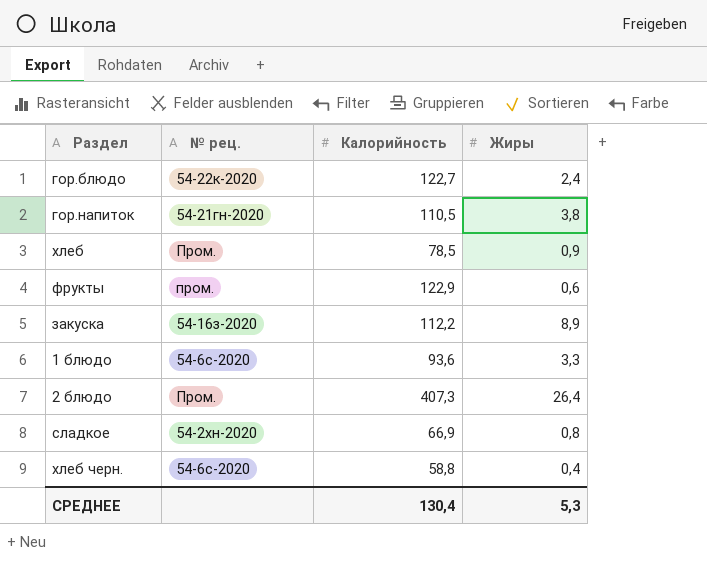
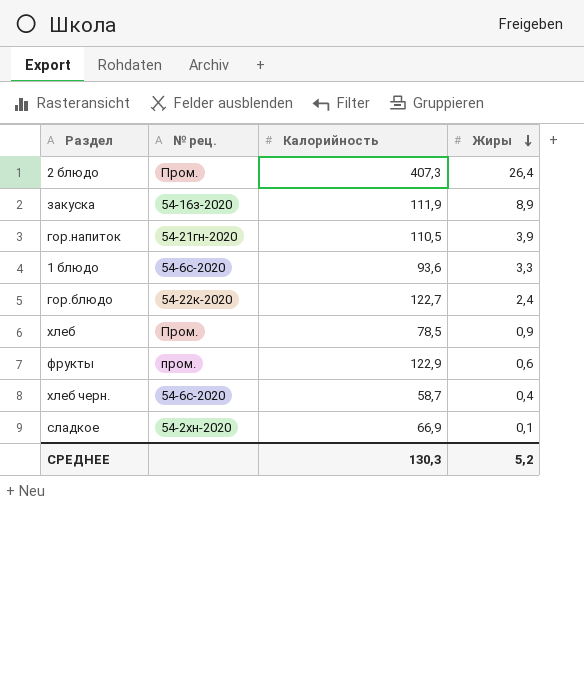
row order: none -> Жиры descending
закуска | Калорийность: 112,2 -> 111,9
гор.напиток | Жиры: 3,8 -> 3,9
хлеб черн. | Калорийность: 58,8 -> 58,7
сладкое | Жиры: 0,8 -> 0,1
СРЕДНЕЕ | Калорийность: 130,4 -> 130,3
СРЕДНЕЕ | Жиры: 5,3 -> 5,2

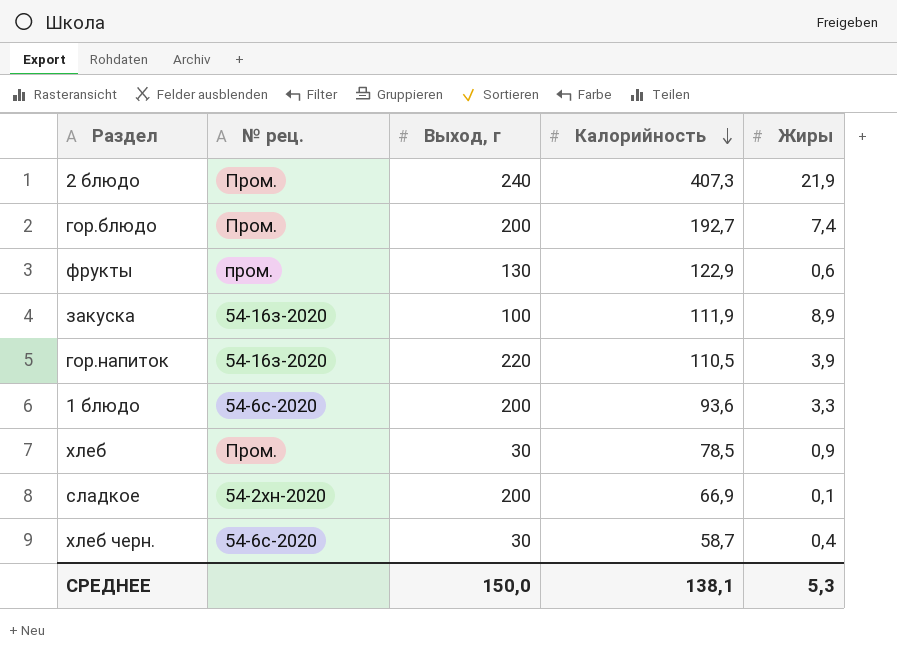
row order: Жиры descending -> Калорийность descending
column Выход, г | position: none -> 3
2 блюдо | Жиры: 26,4 -> 21,9
гор.блюдо | № рец.: 54-22к-2020 -> Пром.
гор.блюдо | Калорийность: 122,7 -> 192,7
гор.блюдо | Жиры: 2,4 -> 7,4
гор.напиток | № рец.: 54-21гн-2020 -> 54-16з-2020
СРЕДНЕЕ | Калорийность: 130,3 -> 138,1
СРЕДНЕЕ | Жиры: 5,2 -> 5,3

